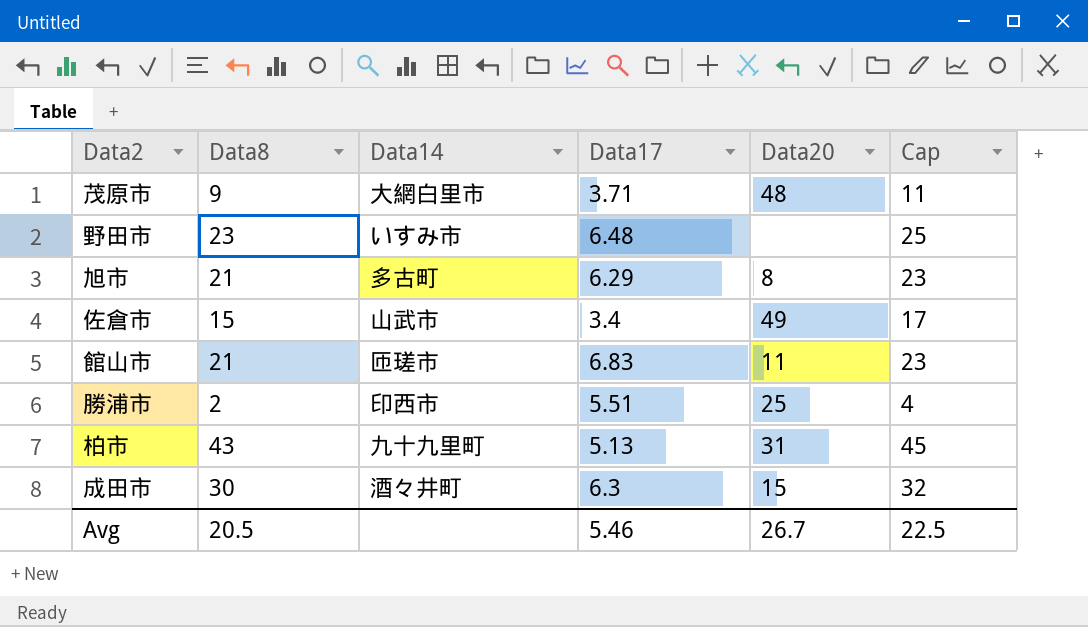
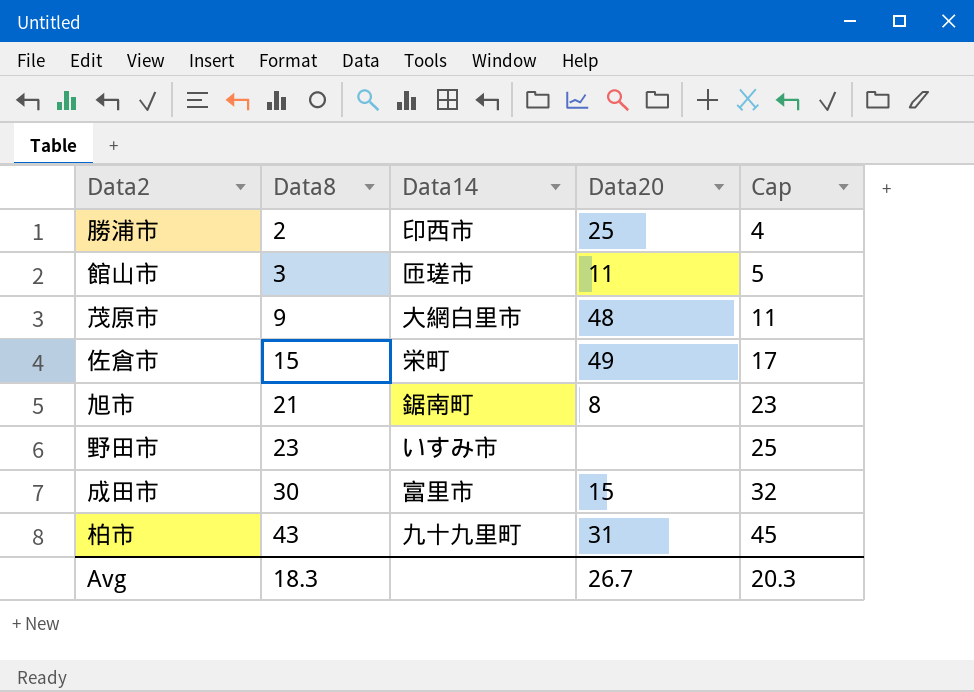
row order: none -> Data8 ascending
column Data17 | position: 4 -> none
館山市 | Data8: 21 -> 3
館山市 | Cap: 23 -> 5
佐倉市 | Data14: 山武市 -> 栄町
旭市 | Data14: 多古町 -> 鋸南町
成田市 | Data14: 酒々井町 -> 富里市
Avg | Data8: 20.5 -> 18.3
Avg | Cap: 22.5 -> 20.3

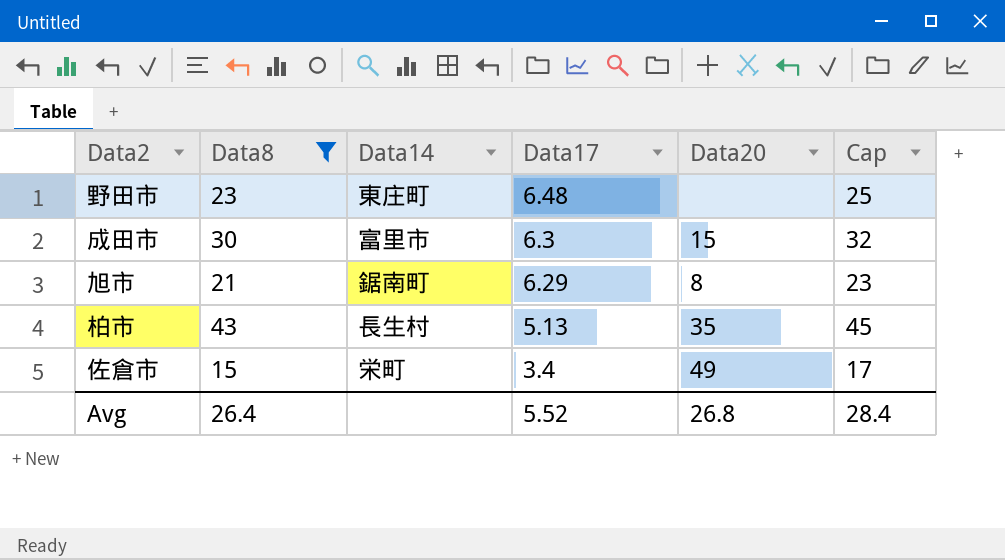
filter: none -> Data8 >= 15
row order: Data8 ascending -> Data17 descending
column Data17 | position: none -> 4
野田市 | Data14: いすみ市 -> 東庄町
柏市 | Data14: 九十九里町 -> 長生村
柏市 | Data20: 31 -> 35
Avg | Data8: 18.3 -> 26.4
Avg | Data20: 26.7 -> 26.8
Avg | Cap: 20.3 -> 28.4

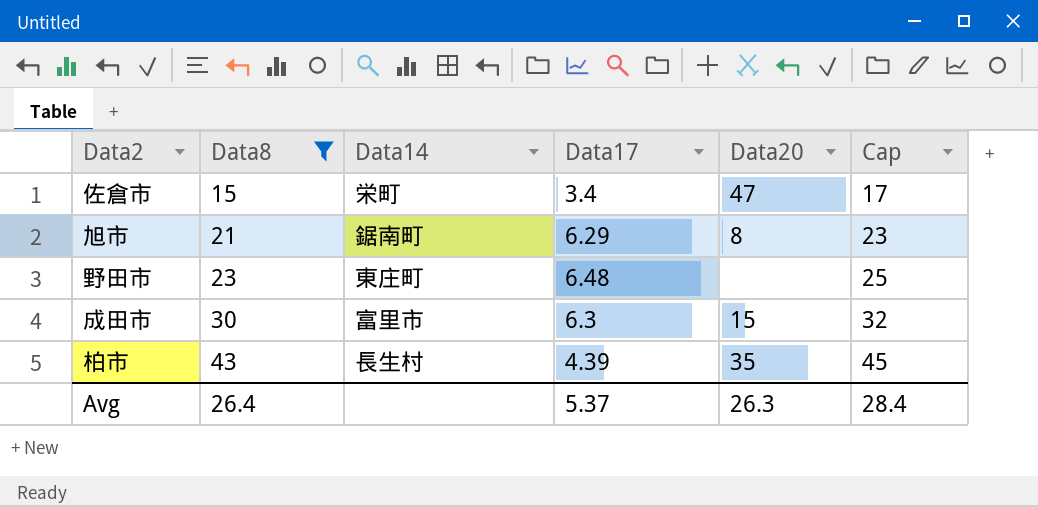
row order: Data17 descending -> Data8 ascending
佐倉市 | Data20: 49 -> 47
柏市 | Data17: 5.13 -> 4.39
Avg | Data17: 5.52 -> 5.37
Avg | Data20: 26.8 -> 26.3

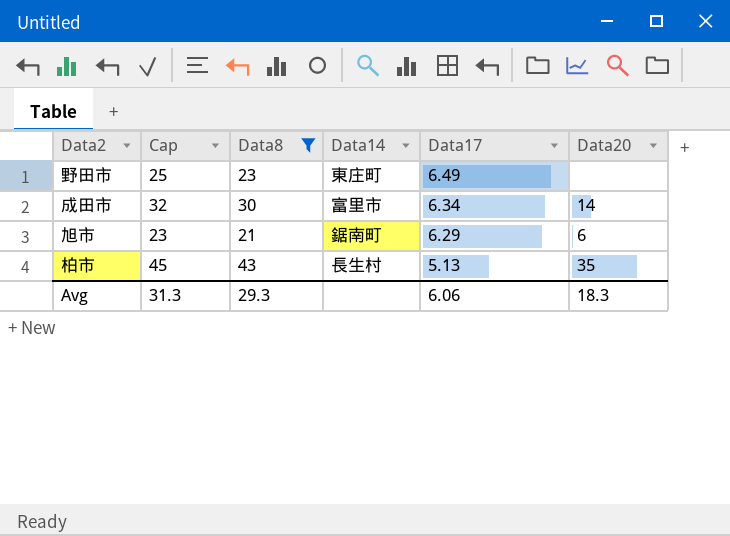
row order: Data8 ascending -> Data17 descending
column Cap | position: 6 -> 2
row 佐倉市: 15 | 栄町 | 3.4 | 47 | 17 -> none
野田市 | Data17: 6.48 -> 6.49
成田市 | Data17: 6.3 -> 6.34
成田市 | Data20: 15 -> 14
旭市 | Data20: 8 -> 6
柏市 | Data17: 4.39 -> 5.13
Avg | Cap: 28.4 -> 31.3
Avg | Data8: 26.4 -> 29.3
Avg | Data17: 5.37 -> 6.06
Avg | Data20: 26.3 -> 18.3

